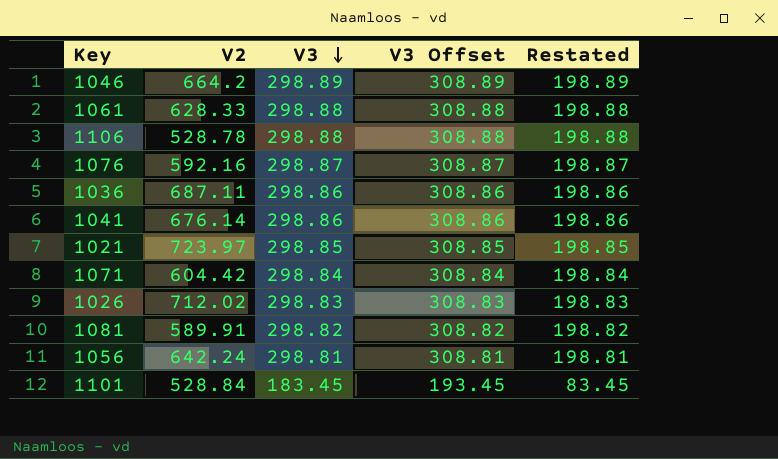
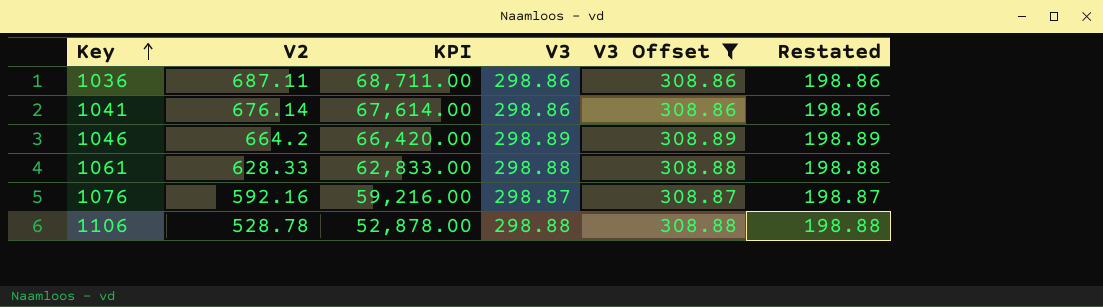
filter: none -> V3 Offset >= 308.86
row order: V3 descending -> Key ascending
column KPI | formula: none -> [V2] * 100

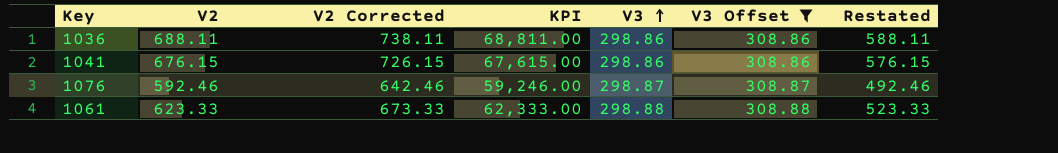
row order: Key ascending -> V3 ascending
column V2 Corrected | formula: none -> [V2] + 50
column Restated | formula: [V3] - 100 -> [V2] - 100
row 1046: 664.2 | 66,420.00 | 298.89 | 308.89 | 198.89 -> none
row 1106: 528.78 | 52,878.00 | 298.88 | 308.88 | 198.88 -> none
1036 | V2: 687.11 -> 688.11
1036 | KPI: 68,711.00 -> 68,811.00
1041 | V2: 676.14 -> 676.15
1041 | KPI: 67,614.00 -> 67,615.00
1076 | V2: 592.16 -> 592.46
1076 | KPI: 59,216.00 -> 59,246.00
1061 | V2: 628.33 -> 623.33
1061 | KPI: 62,833.00 -> 62,333.00

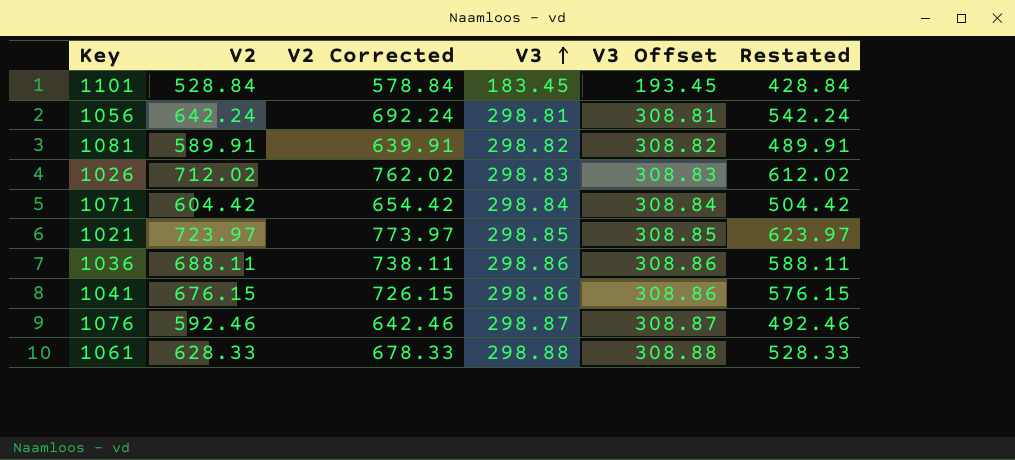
filter: V3 Offset >= 308.86 -> none
column KPI | formula: [V2] * 100 -> none
1061 | V2: 623.33 -> 628.33
1061 | V2 Corrected: 673.33 -> 678.33
1061 | Restated: 523.33 -> 528.33

